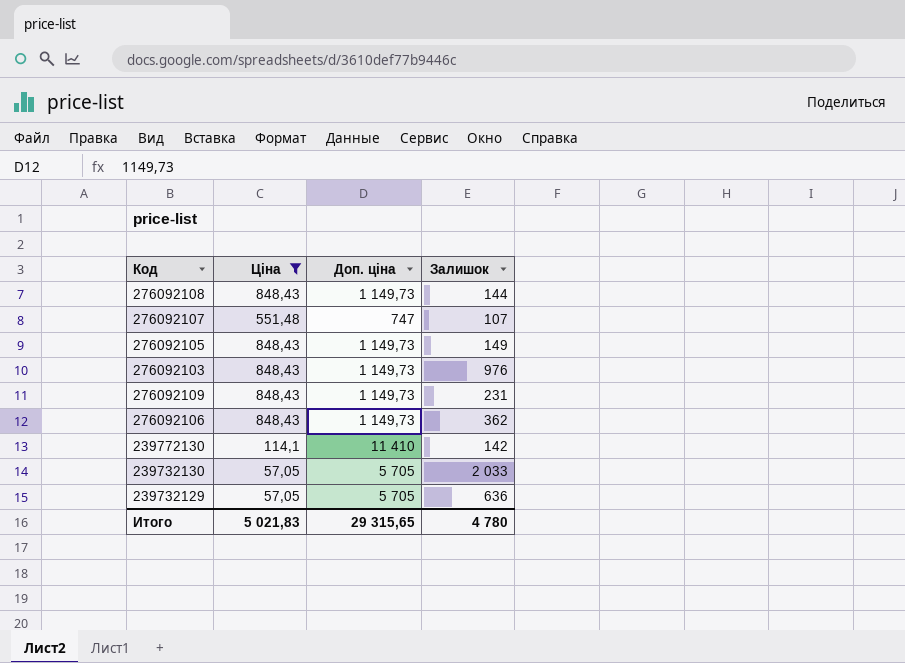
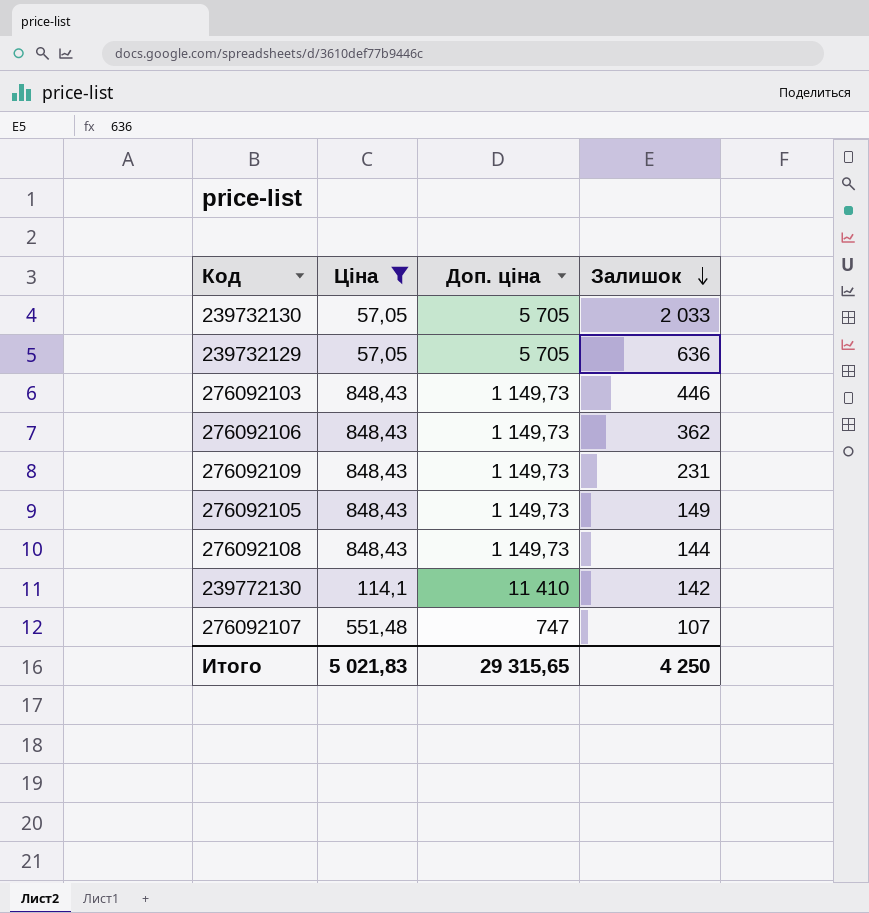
row order: none -> Залишок descending
276092103 | Залишок: 976 -> 446
Итого | Залишок: 4 780 -> 4 250

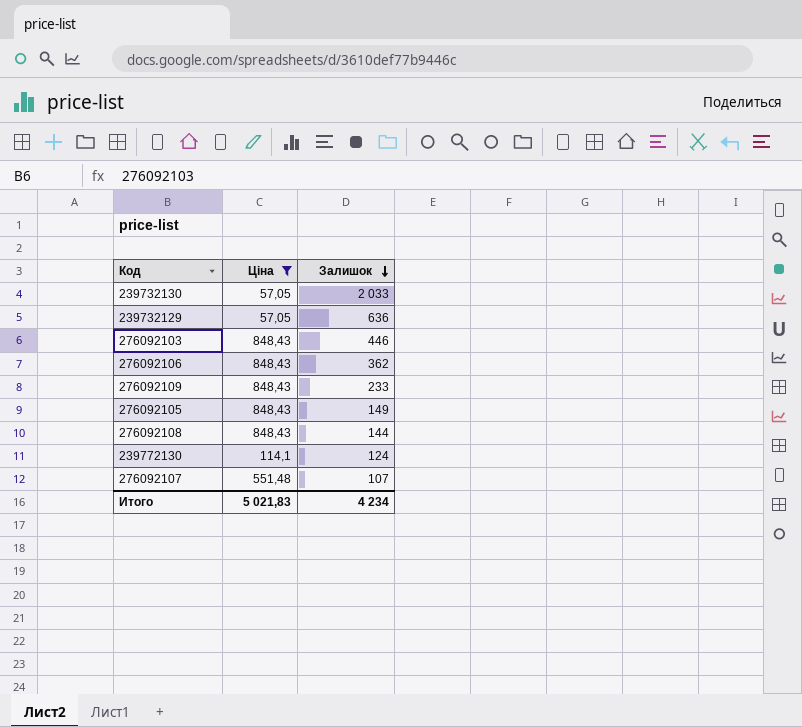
column Доп. ціна | position: 3 -> none
276092109 | Залишок: 231 -> 233
239772130 | Залишок: 142 -> 124
Итого | Залишок: 4 250 -> 4 234

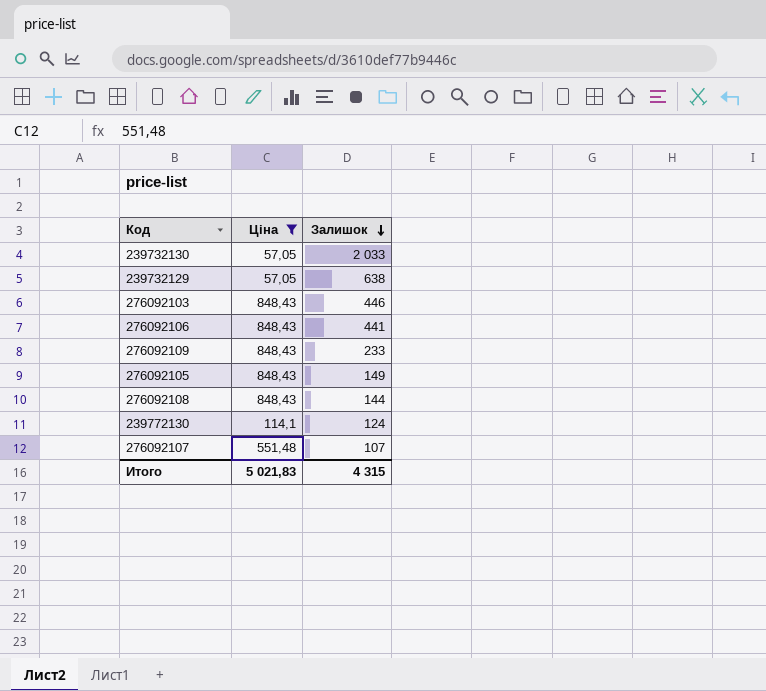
239732129 | Залишок: 636 -> 638
276092106 | Залишок: 362 -> 441
Итого | Залишок: 4 234 -> 4 315

